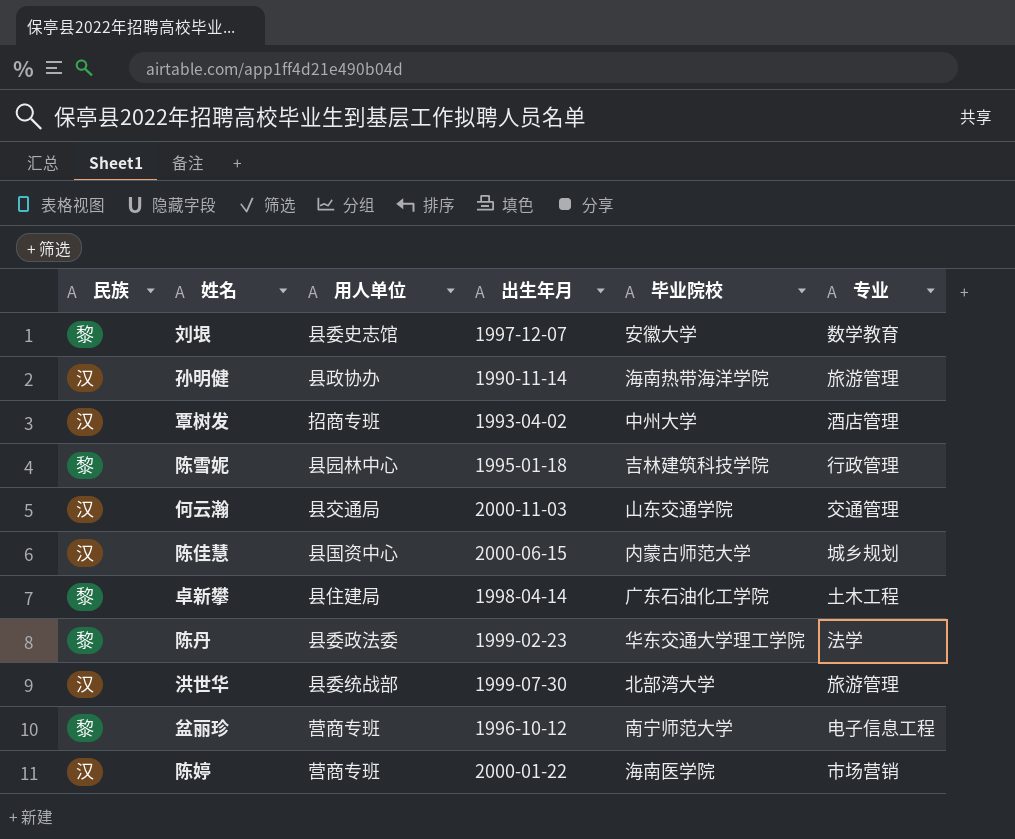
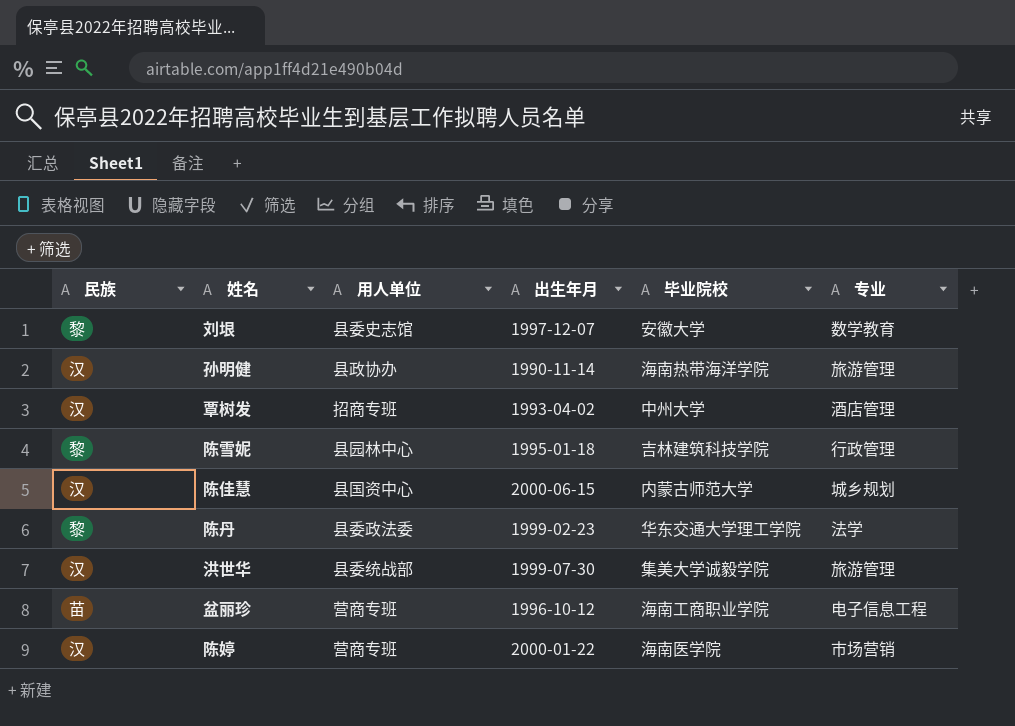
row 何云瀚: 汉 | 县交通局 | 2000-11-03 | 山东交通学院 | 交通管理 -> none
row 卓新攀: 黎 | 县住建局 | 1998-04-14 | 广东石油化工学院 | 土木工程 -> none
洪世华 | 毕业院校: 北部湾大学 -> 集美大学诚毅学院
盆丽珍 | 民族: 黎 -> 苗
盆丽珍 | 毕业院校: 南宁师范大学 -> 海南工商职业学院

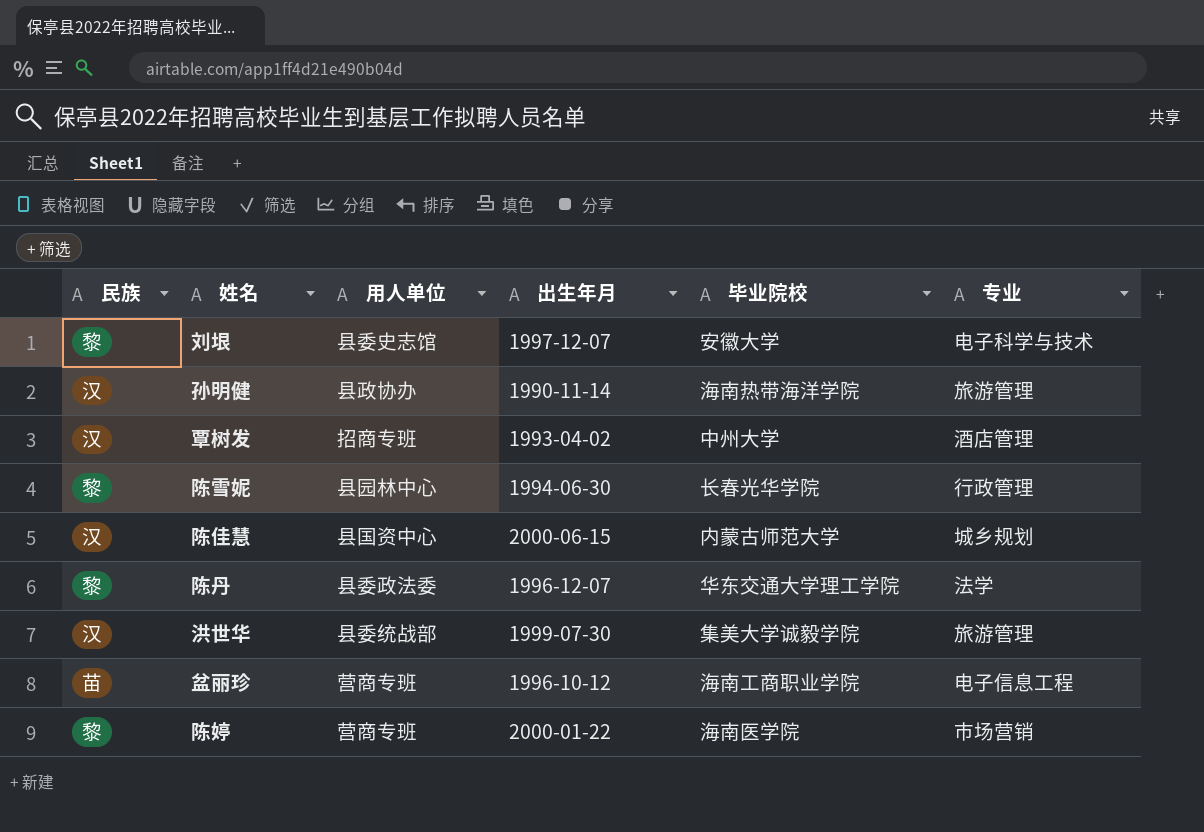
刘垠 | 专业: 数学教育 -> 电子科学与技术
陈雪妮 | 出生年月: 1995-01-18 -> 1994-06-30
陈雪妮 | 毕业院校: 吉林建筑科技学院 -> 长春光华学院
陈丹 | 出生年月: 1999-02-23 -> 1996-12-07
陈婷 | 民族: 汉 -> 黎

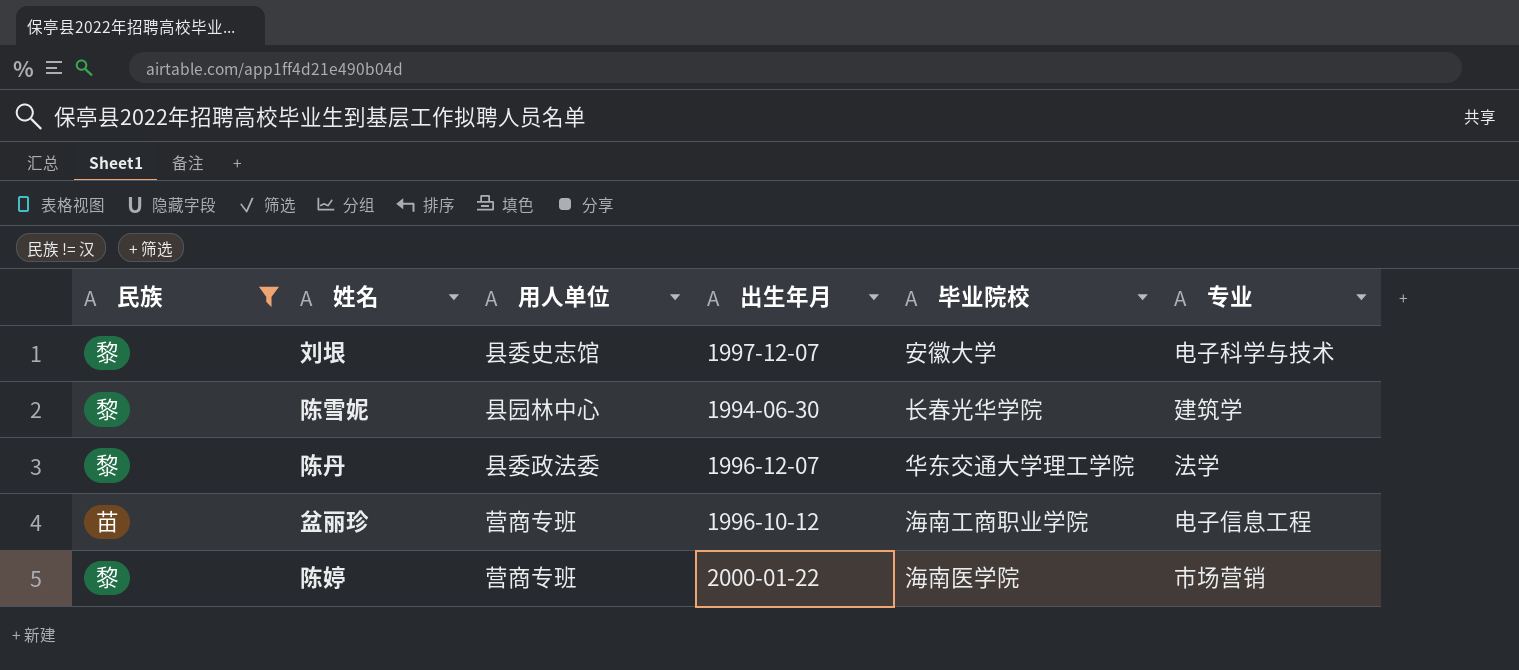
filter: none -> 民族 != 汉
陈雪妮 | 专业: 行政管理 -> 建筑学

